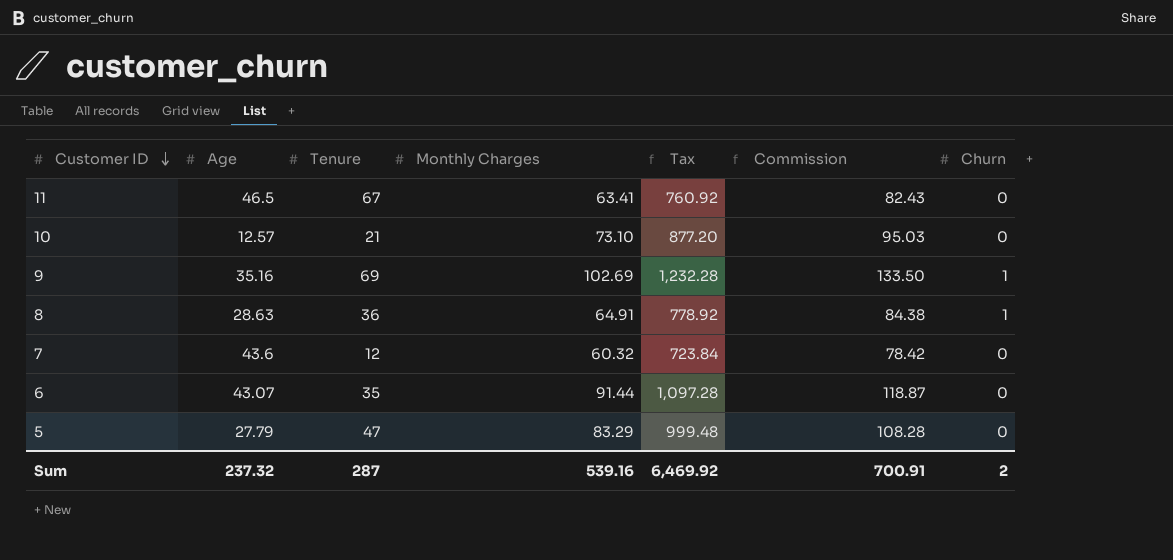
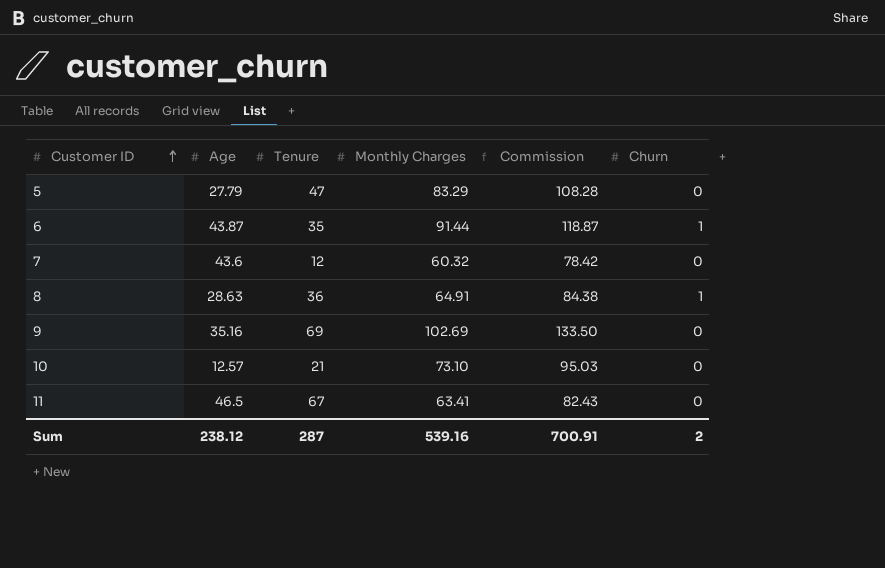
row order: Customer ID descending -> Customer ID ascending
column Tax | formula: [Monthly Charges] * 12 -> none
6 | Age: 43.07 -> 43.87
6 | Churn: 0 -> 1
9 | Churn: 1 -> 0
Sum | Age: 237.32 -> 238.12

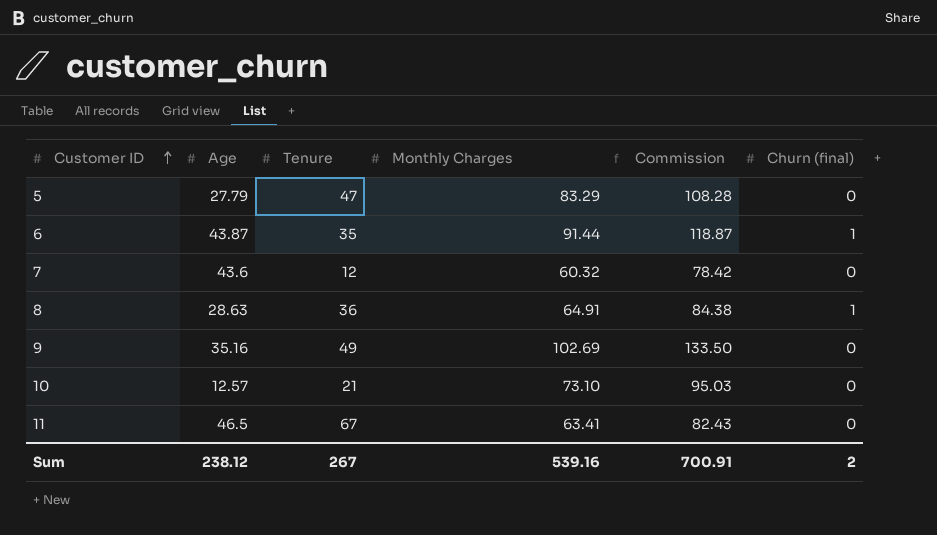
column name: Churn -> Churn (final)
9 | Tenure: 69 -> 49
Sum | Tenure: 287 -> 267

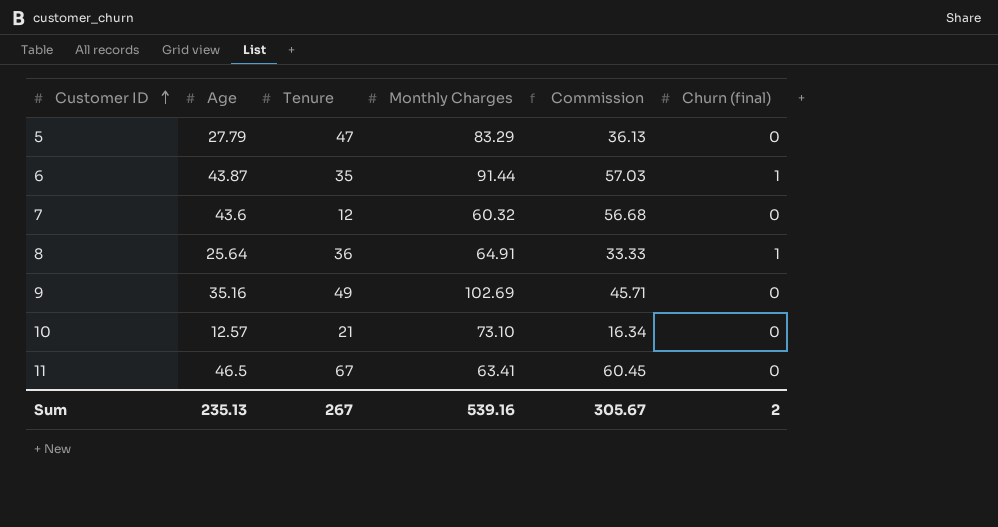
column Commission | formula: [Monthly Charges] * 1.3 -> [Age] * 1.3
8 | Age: 28.63 -> 25.64
Sum | Age: 238.12 -> 235.13
Sum | Commission: 700.91 -> 305.67

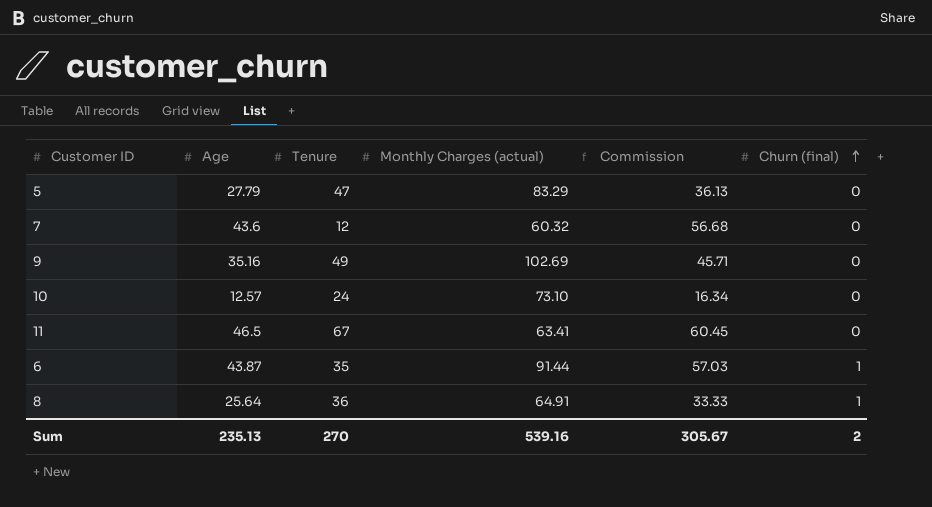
row order: Customer ID ascending -> Churn (final) ascending
column name: Monthly Charges -> Monthly Charges (actual)
10 | Tenure: 21 -> 24
Sum | Tenure: 267 -> 270

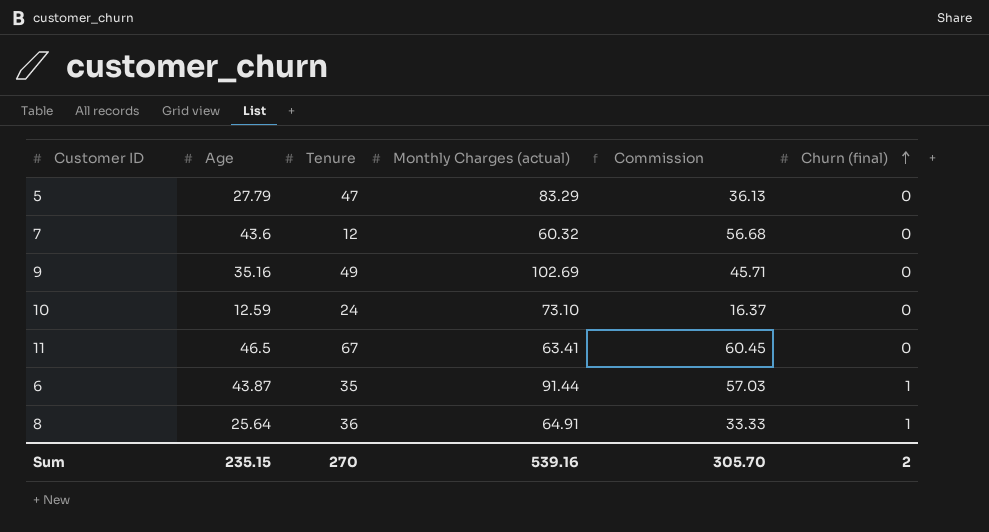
10 | Age: 12.57 -> 12.59
10 | Commission: 16.34 -> 16.37
Sum | Age: 235.13 -> 235.15
Sum | Commission: 305.67 -> 305.70

